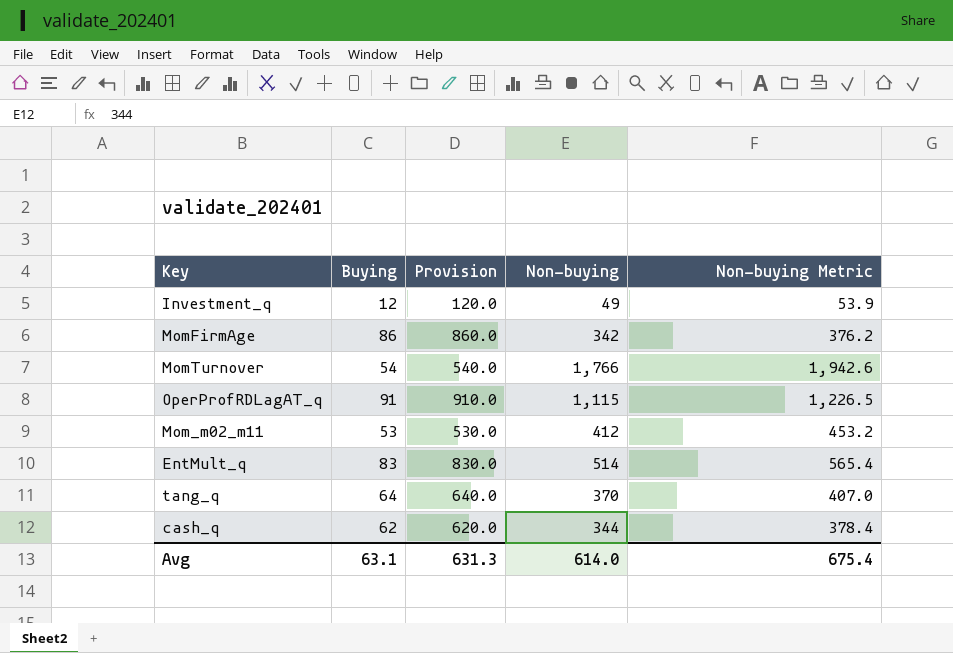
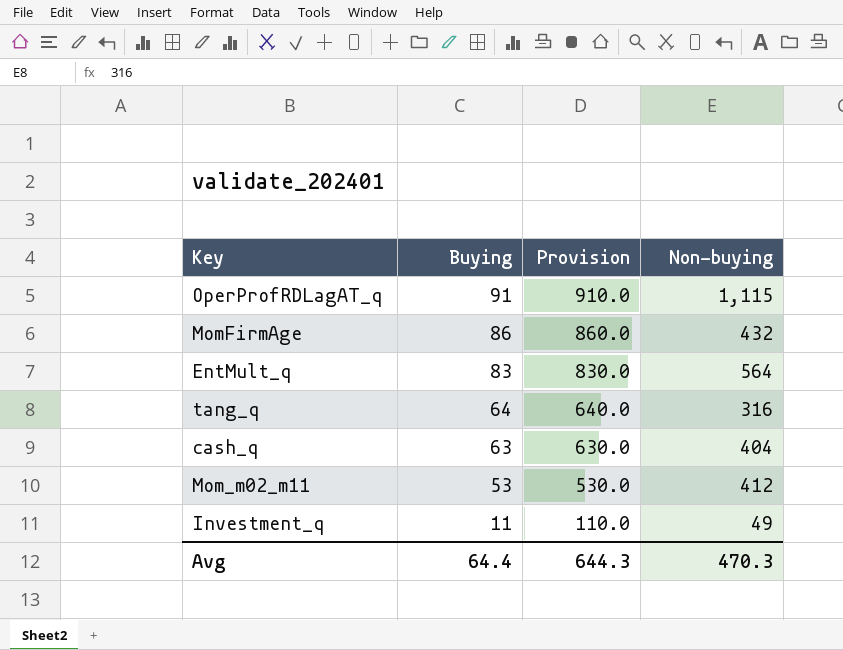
row order: none -> Buying descending
column Non-buying Metric | formula: [Non-buying] * 1.1 -> none
row MomTurnover: 54 | 540.0 | 1,766 | 1,942.6 -> none
MomFirmAge | Non-buying: 342 -> 432
EntMult_q | Non-buying: 514 -> 564
tang_q | Non-buying: 370 -> 316
cash_q | Buying: 62 -> 63
cash_q | Provision: 620.0 -> 630.0
cash_q | Non-buying: 344 -> 404
Investment_q | Buying: 12 -> 11
Investment_q | Provision: 120.0 -> 110.0
Avg | Buying: 63.1 -> 64.4
Avg | Provision: 631.3 -> 644.3
Avg | Non-buying: 614.0 -> 470.3

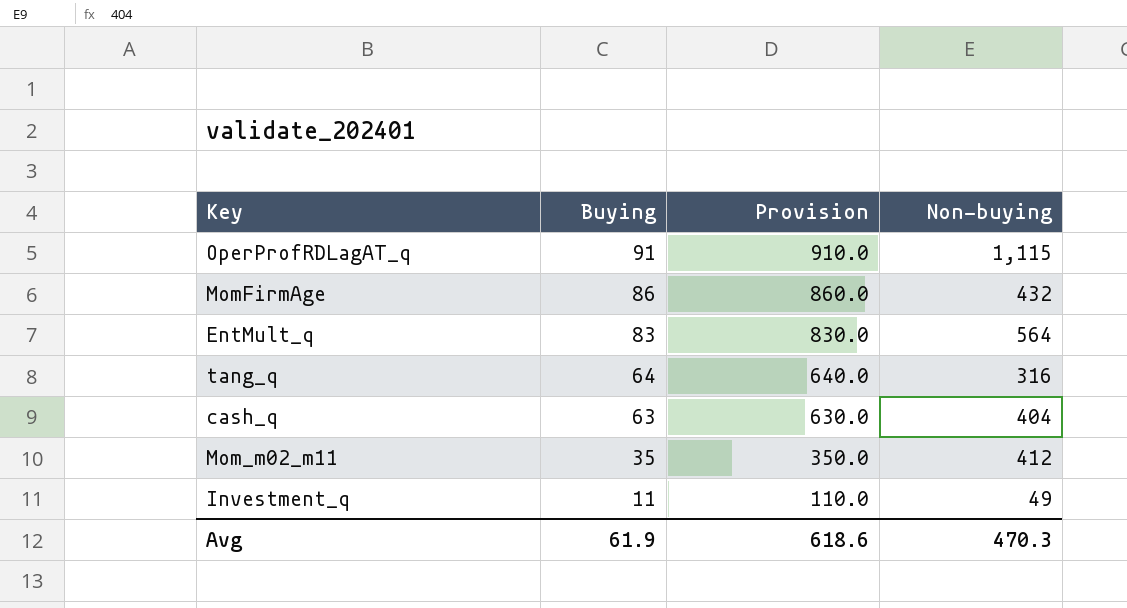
Mom_m02_m11 | Buying: 53 -> 35
Mom_m02_m11 | Provision: 530.0 -> 350.0
Avg | Buying: 64.4 -> 61.9
Avg | Provision: 644.3 -> 618.6

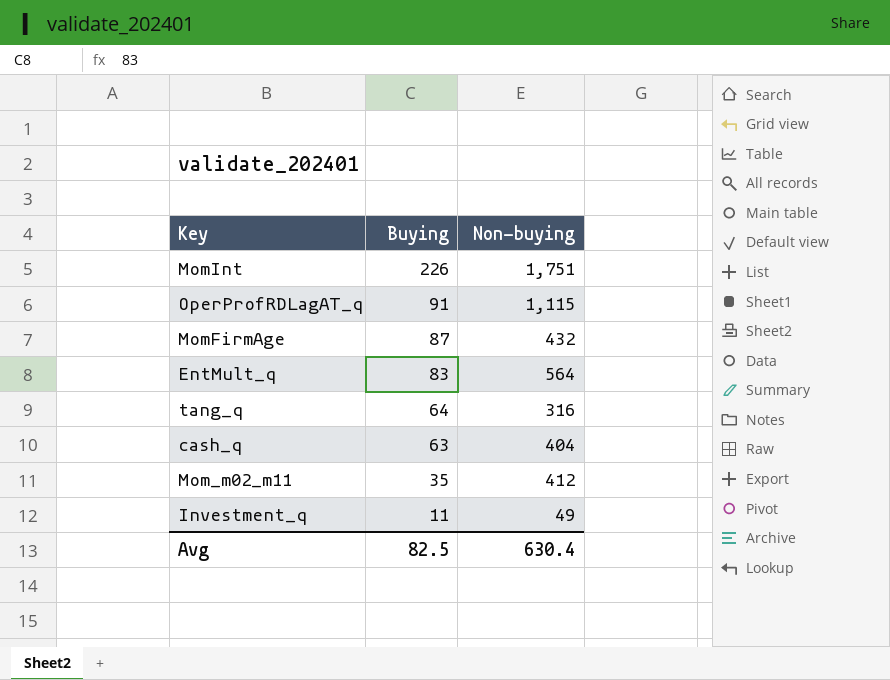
column Provision | formula: [Buying] * 10 -> none
row MomInt: none -> 226 | 1,751
MomFirmAge | Buying: 86 -> 87
Avg | Buying: 61.9 -> 82.5
Avg | Non-buying: 470.3 -> 630.4

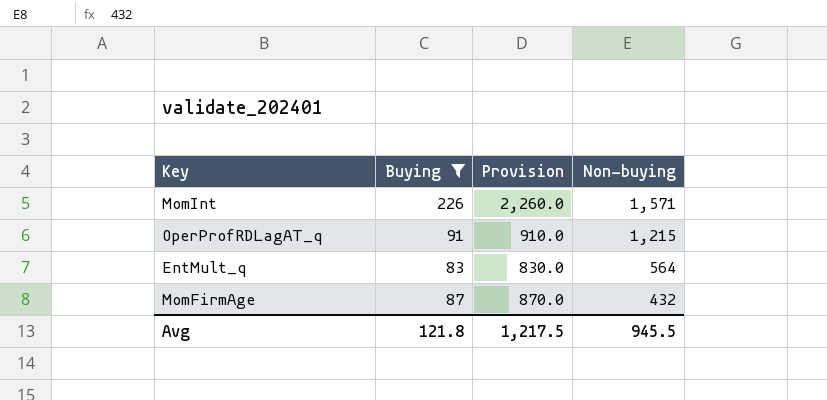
filter: none -> Buying >= 83
row order: Buying descending -> Non-buying descending
column Provision | formula: none -> [Buying] * 10
MomInt | Non-buying: 1,751 -> 1,571
OperProfRDLagAT_q | Non-buying: 1,115 -> 1,215
Avg | Buying: 82.5 -> 121.8
Avg | Non-buying: 630.4 -> 945.5

